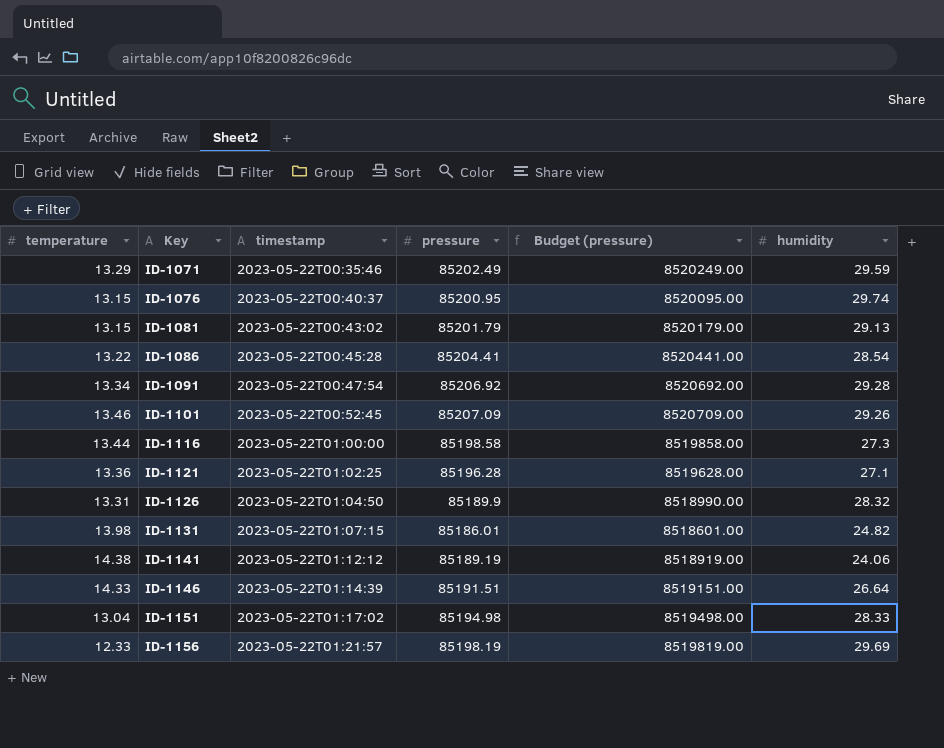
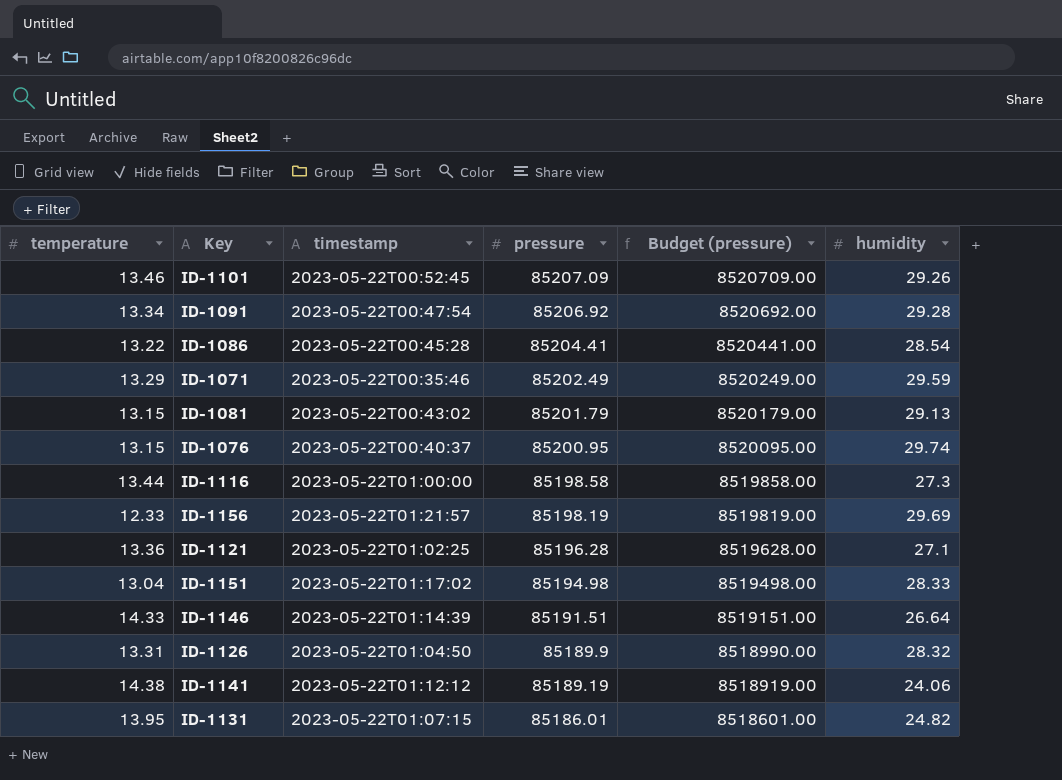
row order: Key ascending -> pressure descending
ID-1131 | temperature: 13.98 -> 13.95

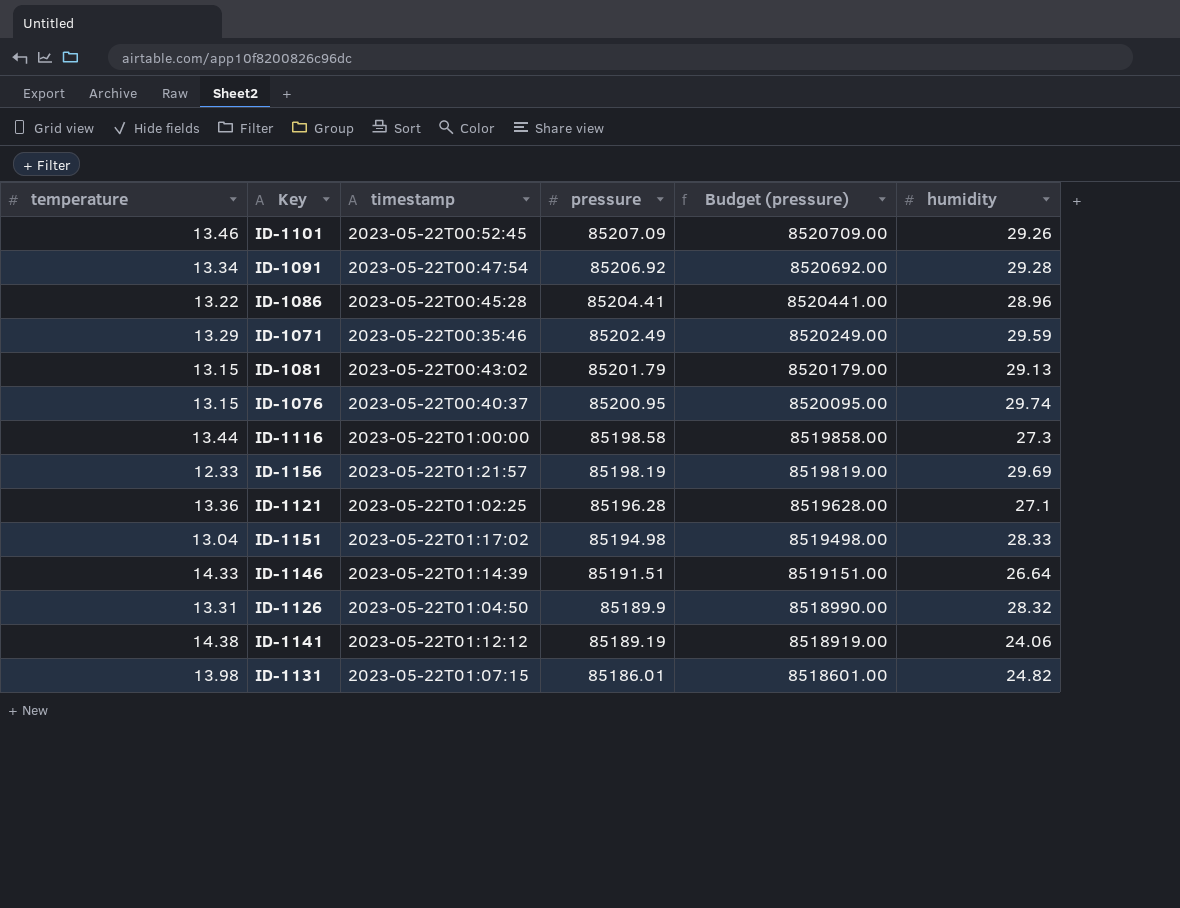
ID-1086 | humidity: 28.54 -> 28.96
ID-1131 | temperature: 13.95 -> 13.98

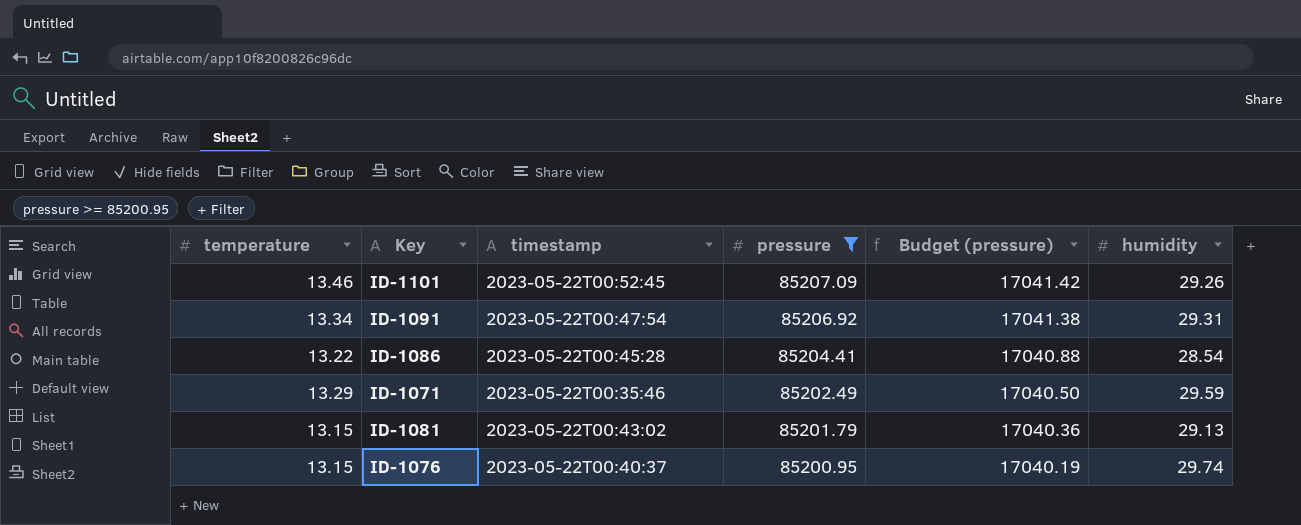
filter: none -> pressure >= 85200.95
column Budget (pressure) | formula: [pressure] * 100 -> [pressure] * 0.2
ID-1091 | humidity: 29.28 -> 29.31
ID-1086 | humidity: 28.96 -> 28.54

